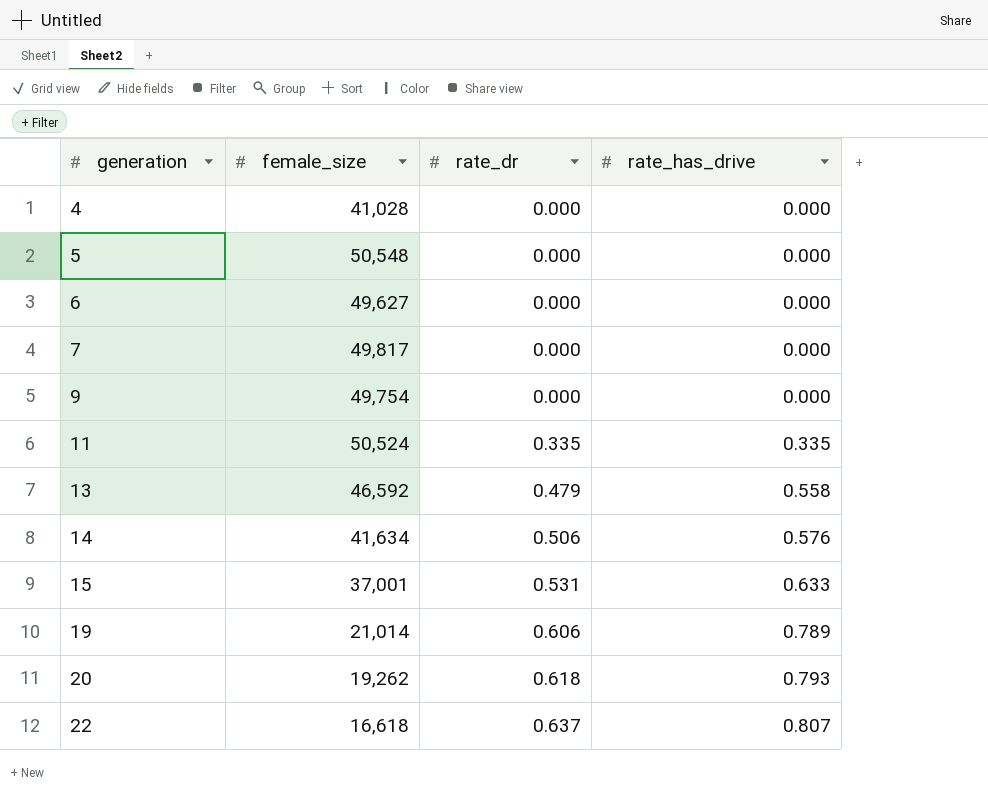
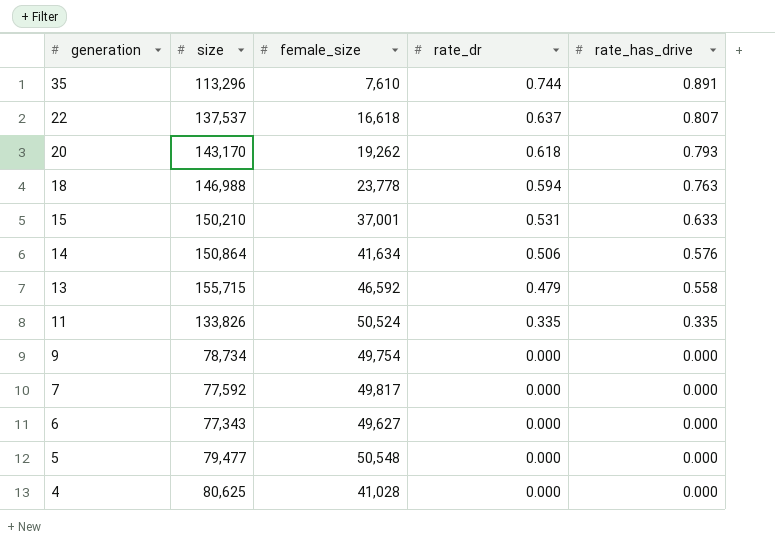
row order: generation ascending -> generation descending
column size | position: none -> 2
row 19: 21,014 | 0.606 | 0.789 -> none
row 35: none -> 113,296 | 7,610 | 0.744 | 0.891
row 18: none -> 146,988 | 23,778 | 0.594 | 0.763

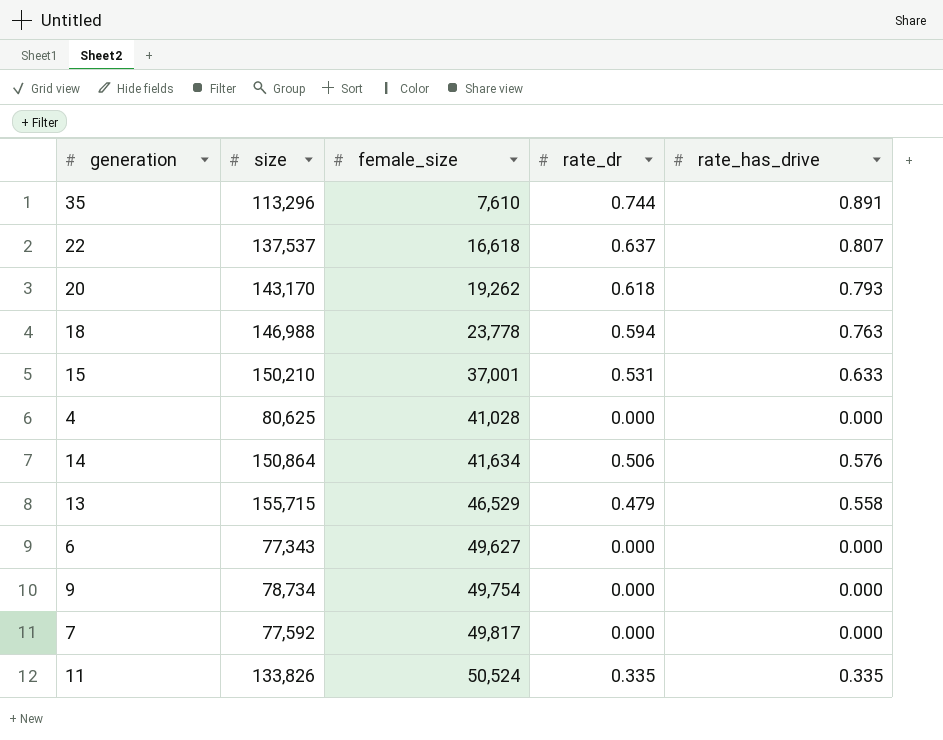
row order: generation descending -> female_size ascending
row 5: 79,477 | 50,548 | 0.000 | 0.000 -> none
13 | female_size: 46,592 -> 46,529

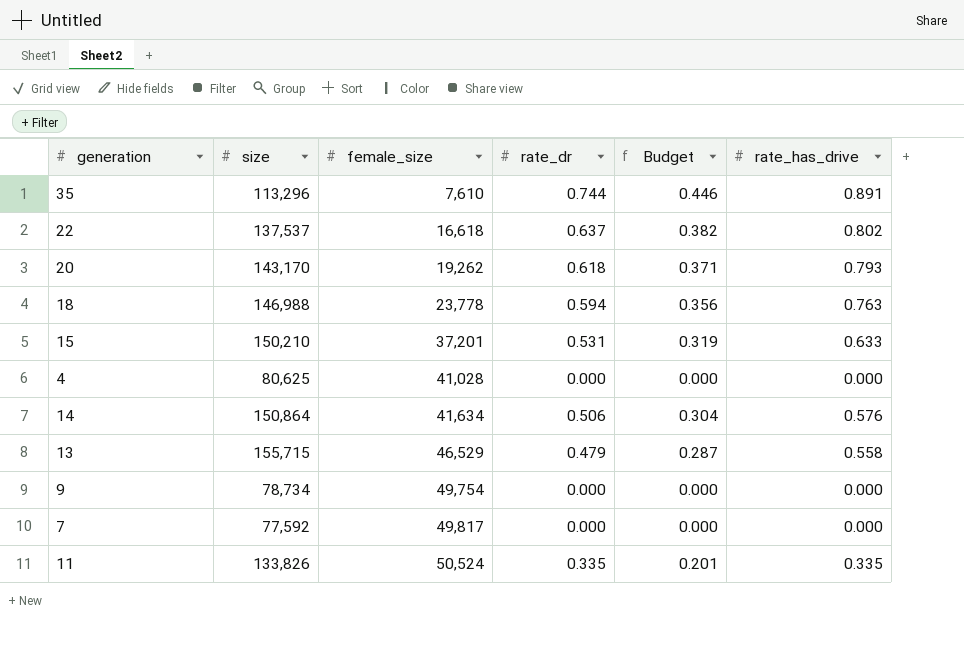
column Budget | formula: none -> [rate_dr] * 0.6
row 6: 77,343 | 49,627 | 0.000 | 0.000 -> none
22 | rate_has_drive: 0.807 -> 0.802
15 | female_size: 37,001 -> 37,201

